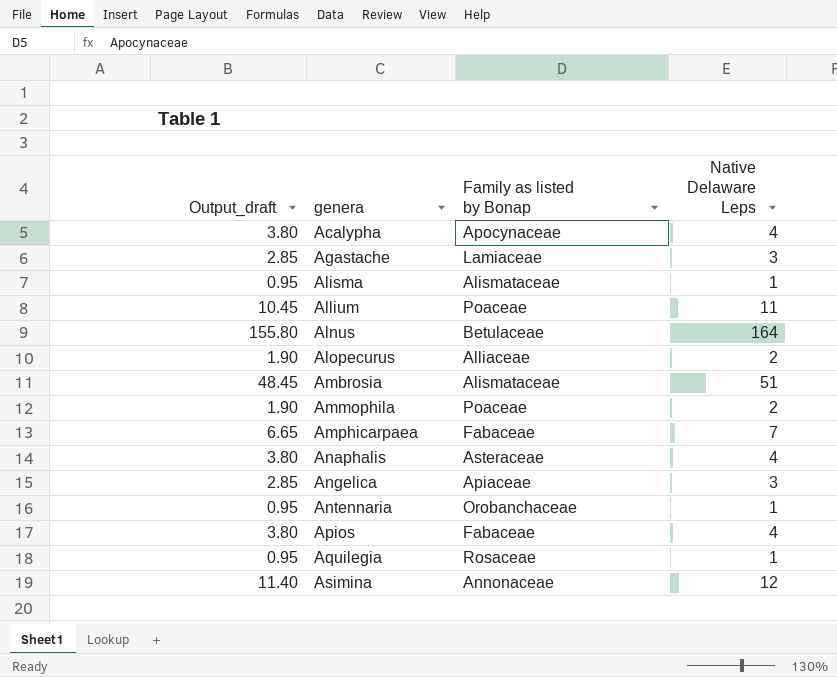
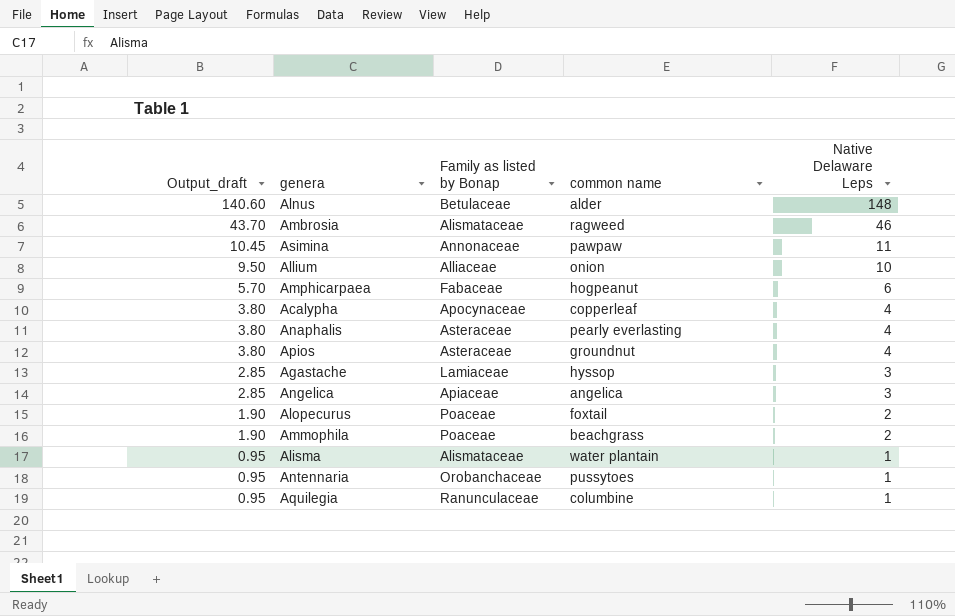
row order: genera ascending -> Output_draft descending
column common name | position: none -> 4
Alnus | Output_draft: 155.80 -> 140.60
Alnus | Native Delaware Leps: 164 -> 148
Ambrosia | Output_draft: 48.45 -> 43.70
Ambrosia | Native Delaware Leps: 51 -> 46
Asimina | Output_draft: 11.40 -> 10.45
Asimina | Native Delaware Leps: 12 -> 11
Allium | Output_draft: 10.45 -> 9.50
Allium | Family as listed by Bonap: Poaceae -> Alliaceae
Allium | Native Delaware Leps: 11 -> 10
Amphicarpaea | Output_draft: 6.65 -> 5.70
Amphicarpaea | Native Delaware Leps: 7 -> 6
Apios | Family as listed by Bonap: Fabaceae -> Asteraceae
Alopecurus | Family as listed by Bonap: Alliaceae -> Poaceae
Aquilegia | Family as listed by Bonap: Rosaceae -> Ranunculaceae

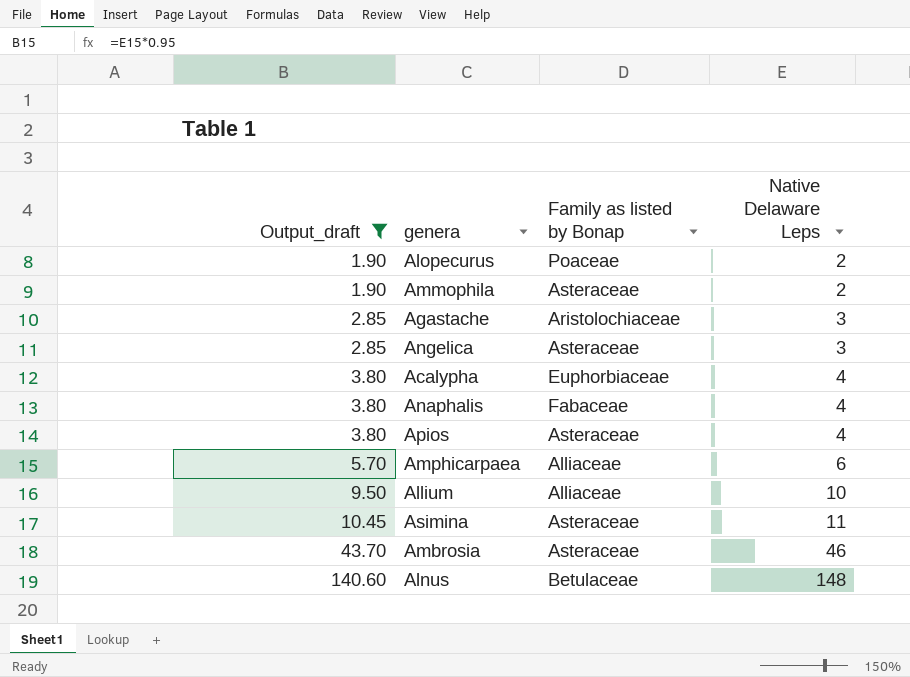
filter: none -> Output_draft != 0.95
row order: Output_draft descending -> Output_draft ascending
column common name | position: 4 -> none
Ammophila | Family as listed by Bonap: Poaceae -> Asteraceae
Agastache | Family as listed by Bonap: Lamiaceae -> Aristolochiaceae
Angelica | Family as listed by Bonap: Apiaceae -> Asteraceae
Acalypha | Family as listed by Bonap: Apocynaceae -> Euphorbiaceae
Anaphalis | Family as listed by Bonap: Asteraceae -> Fabaceae
Amphicarpaea | Family as listed by Bonap: Fabaceae -> Alliaceae
Asimina | Family as listed by Bonap: Annonaceae -> Asteraceae
Ambrosia | Family as listed by Bonap: Alismataceae -> Asteraceae

